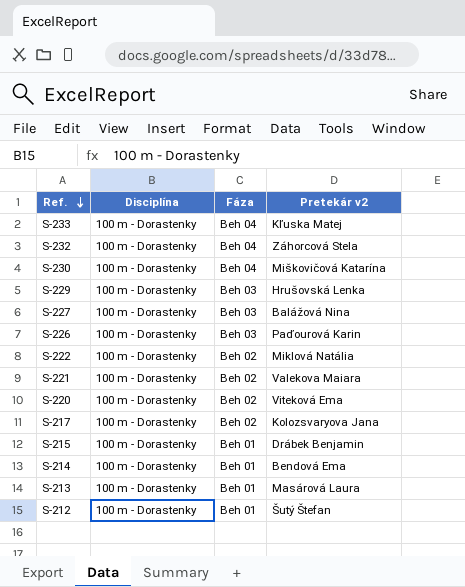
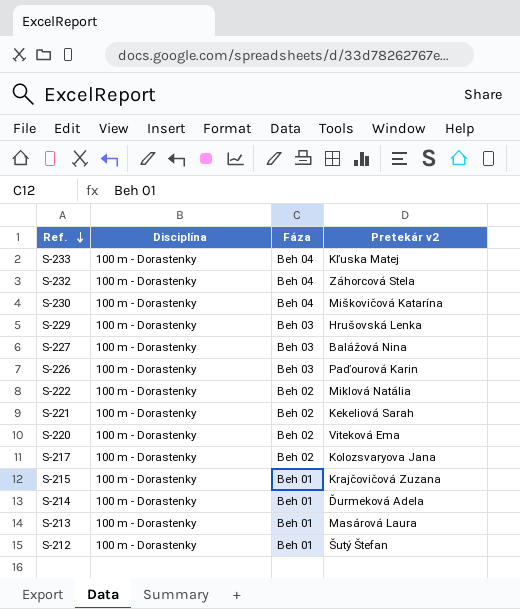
S-221 | Pretekár v2: Valekova Maiara -> Kekeliová Sarah
S-215 | Pretekár v2: Drábek Benjamin -> Krajčovičová Zuzana
S-214 | Pretekár v2: Bendová Ema -> Ďurmeková Adela

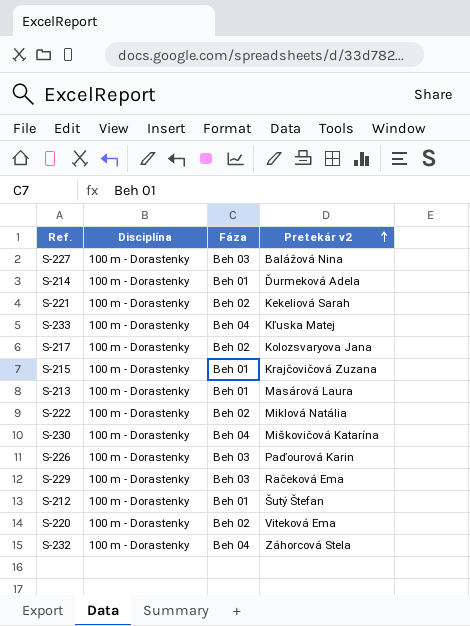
row order: Ref. descending -> Pretekár v2 ascending
S-229 | Pretekár v2: Hrušovská Lenka -> Račeková Ema

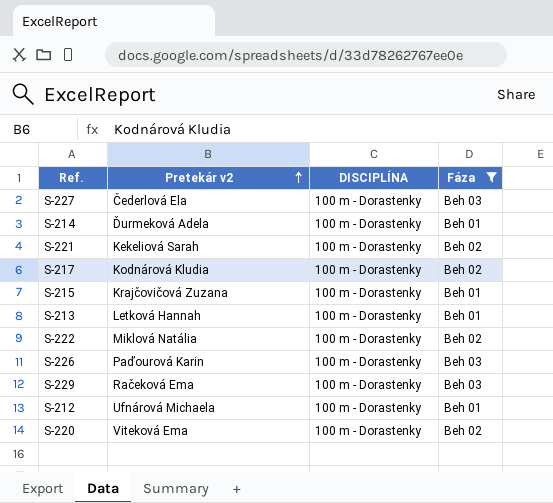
filter: none -> Fáza != Beh 04
column Pretekár v2 | position: 4 -> 2
column name: Disciplína -> DISCIPLÍNA
S-227 | Pretekár v2: Balážová Nina -> Čederlová Ela
S-217 | Pretekár v2: Kolozsvaryova Jana -> Kodnárová Kludia
S-213 | Pretekár v2: Masárová Laura -> Letková Hannah
S-212 | Pretekár v2: Šutý Štefan -> Ufnárová Michaela

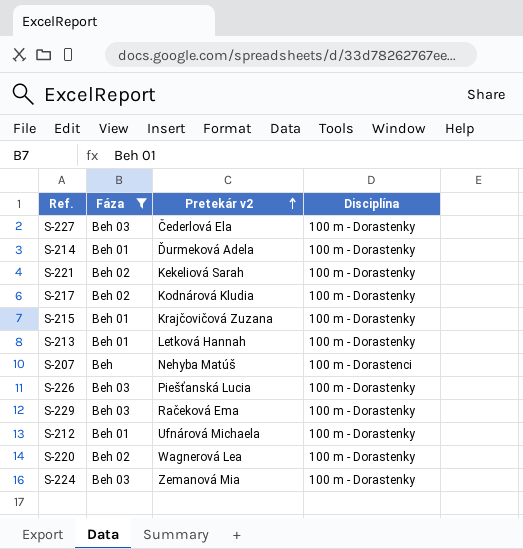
column Fáza | position: 4 -> 2
column name: DISCIPLÍNA -> Disciplína
row S-222: Miklová Natália | 100 m - Dorastenky | Beh 02 -> none
row S-207: none -> Beh | Nehyba Matúš | 100 m - Dorastenci
S-226 | Pretekár v2: Paďourová Karin -> Piešťanská Lucia
S-220 | Pretekár v2: Viteková Ema -> Wagnerová Lea
row S-224: none -> Beh 03 | Zemanová Mia | 100 m - Dorastenky

